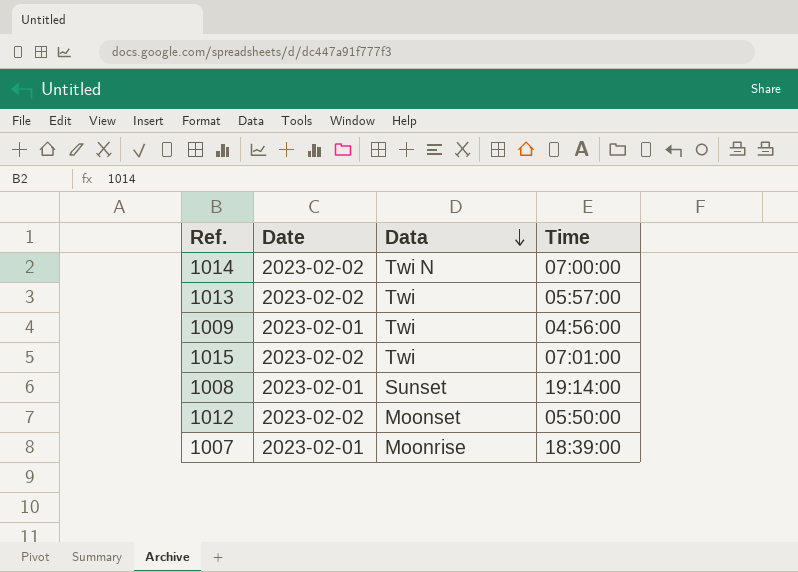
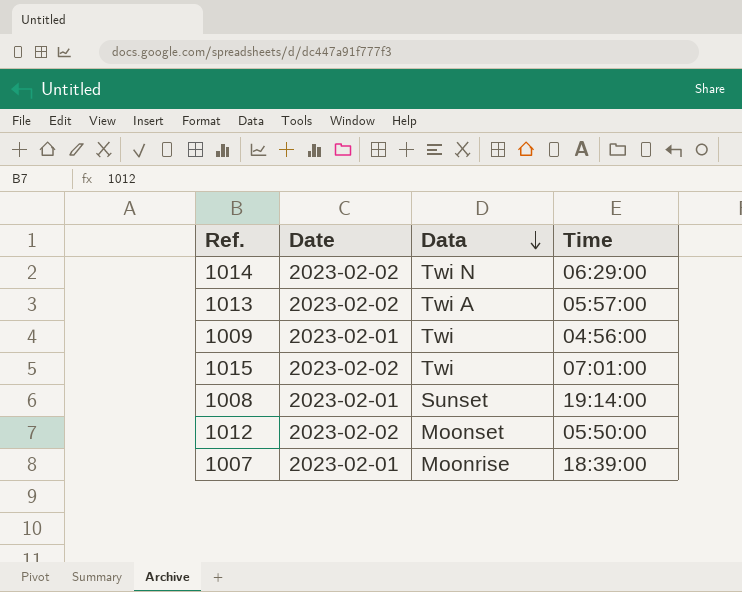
1014 | Time: 07:00:00 -> 06:29:00
1013 | Data: Twi -> Twi A

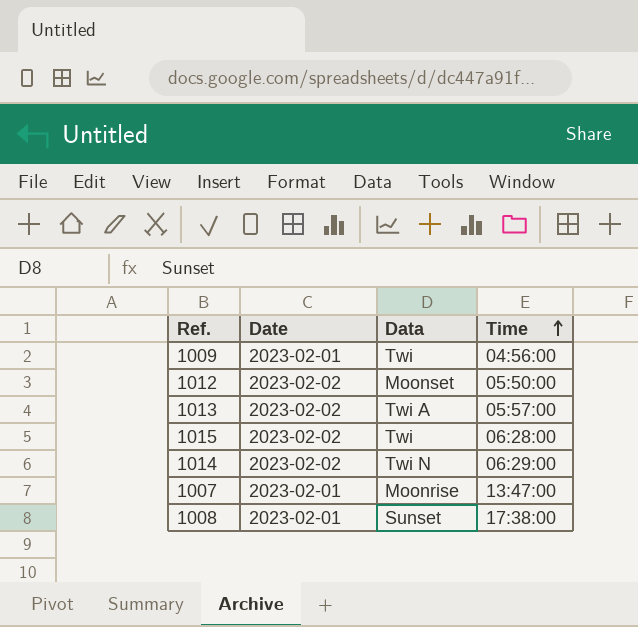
row order: Data descending -> Time ascending
1015 | Time: 07:01:00 -> 06:28:00
1007 | Time: 18:39:00 -> 13:47:00
1008 | Time: 19:14:00 -> 17:38:00

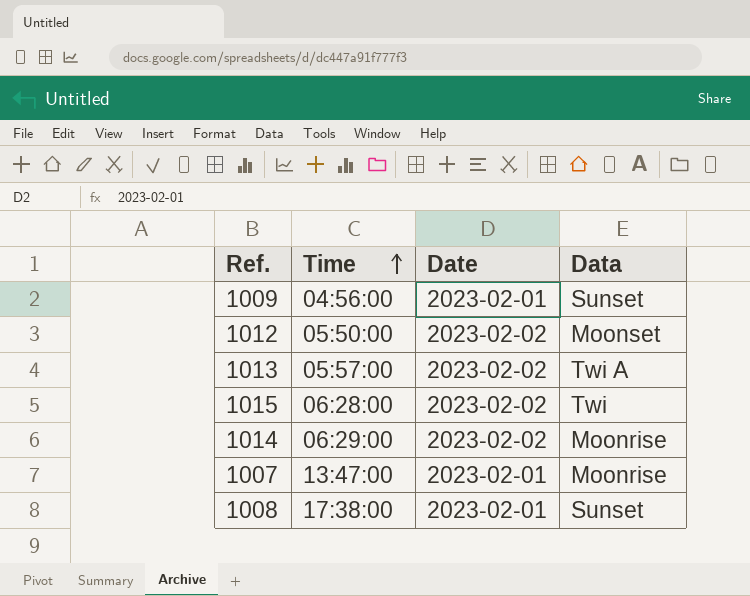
column Time | position: 4 -> 2
1009 | Data: Twi -> Sunset
1014 | Data: Twi N -> Moonrise

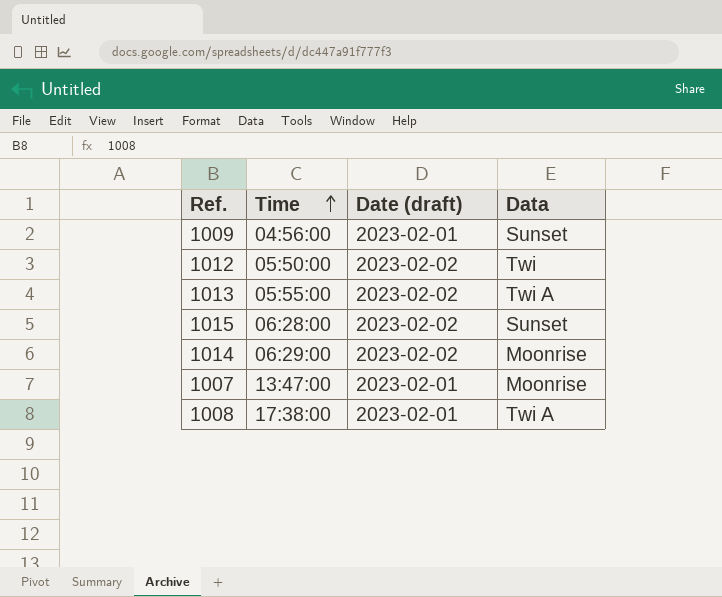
column name: Date -> Date (draft)
1012 | Data: Moonset -> Twi
1013 | Time: 05:57:00 -> 05:55:00
1015 | Data: Twi -> Sunset
1008 | Data: Sunset -> Twi A

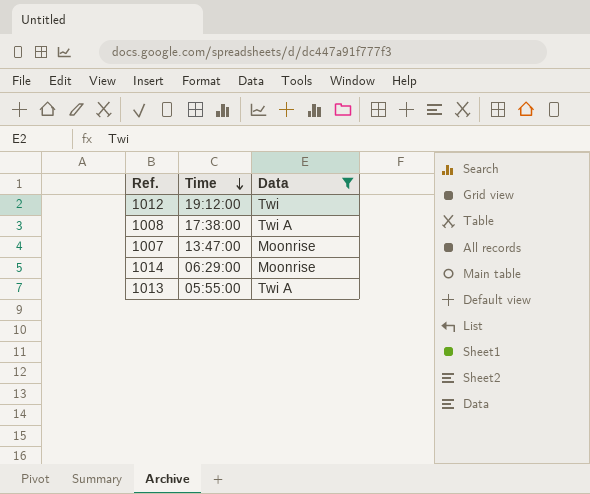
filter: none -> Data != Sunset
row order: Time ascending -> Time descending
column Date (draft) | position: 3 -> none
1012 | Time: 05:50:00 -> 19:12:00

